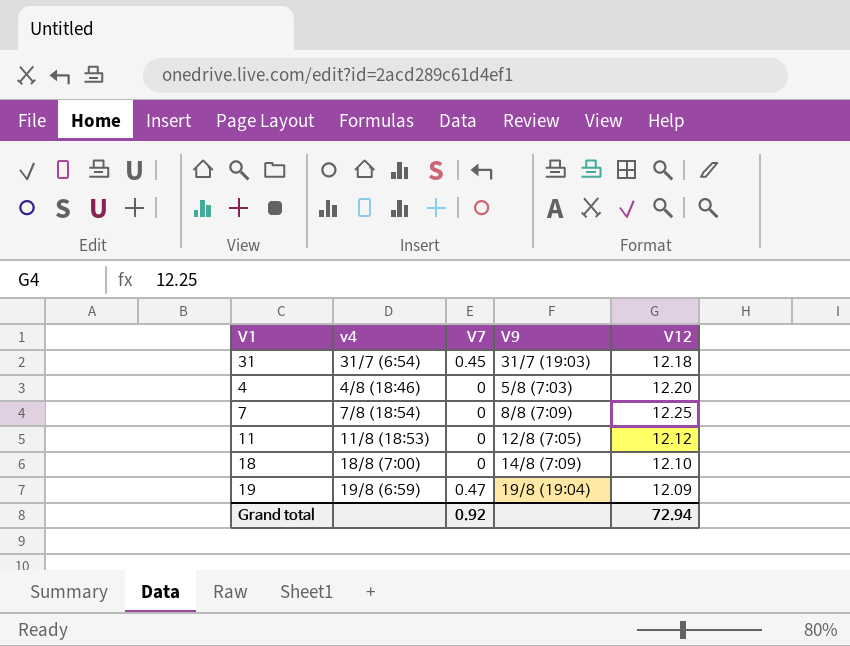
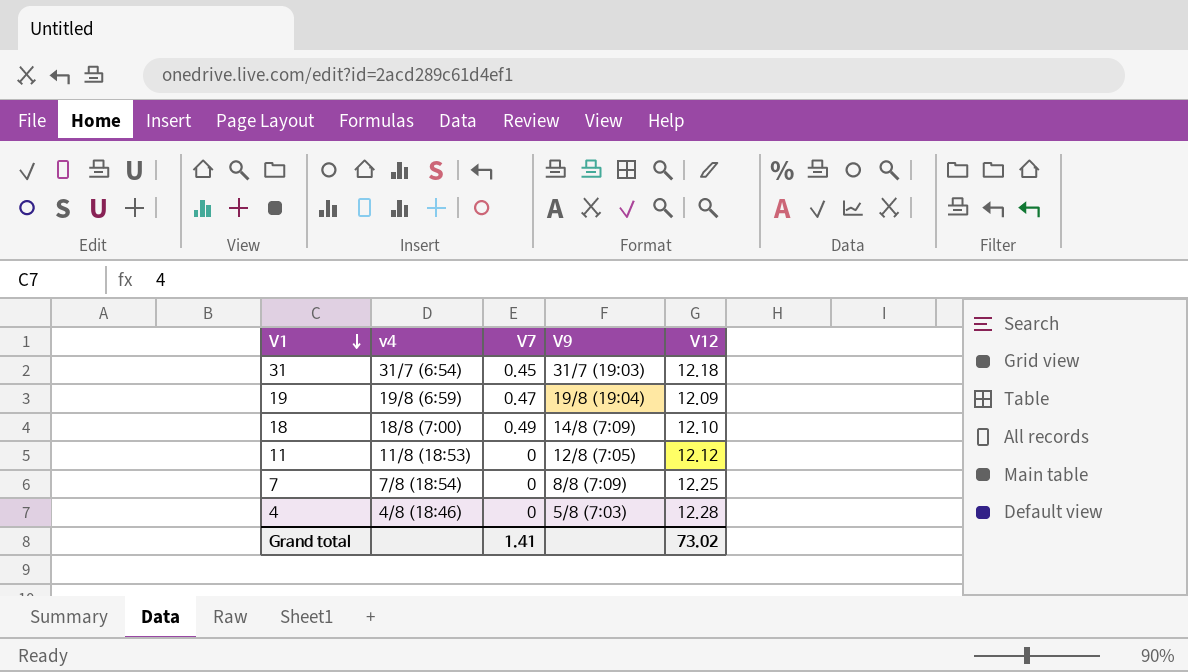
row order: none -> V1 descending
18 | V7: 0 -> 0.49
4 | V12: 12.20 -> 12.28
Grand total | V7: 0.92 -> 1.41
Grand total | V12: 72.94 -> 73.02

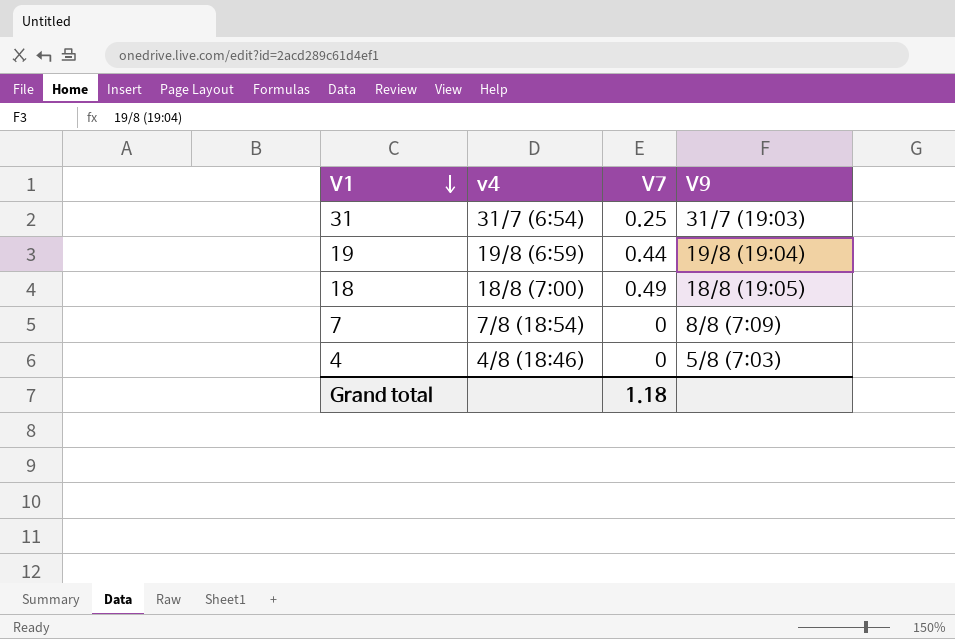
column V12 | position: 5 -> none
row 11: 11/8 (18:53) | 0 | 12/8 (7:05) | 12.12 -> none
31 | V7: 0.45 -> 0.25
19 | V7: 0.47 -> 0.44
18 | V9: 14/8 (7:09) -> 18/8 (19:05)
Grand total | V7: 1.41 -> 1.18

